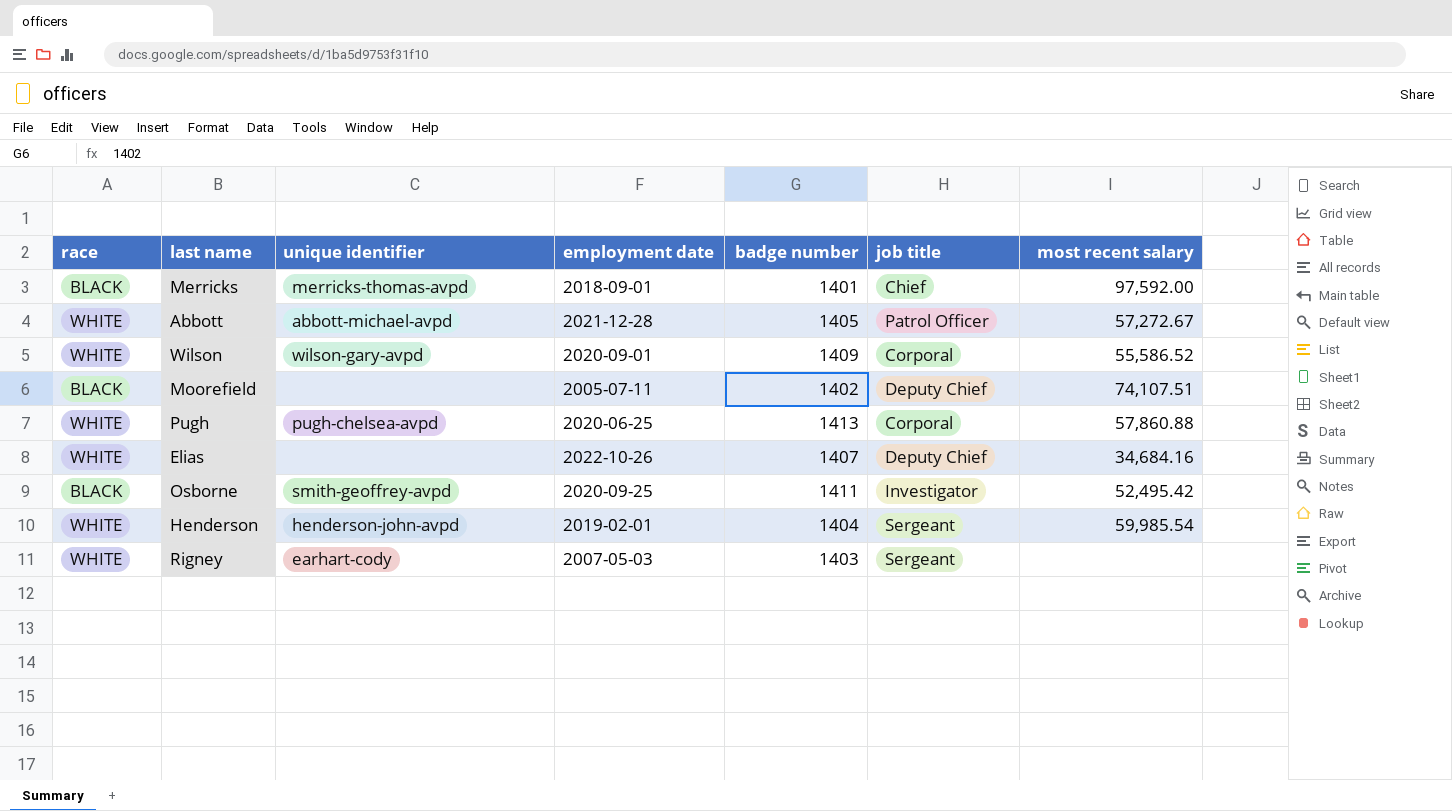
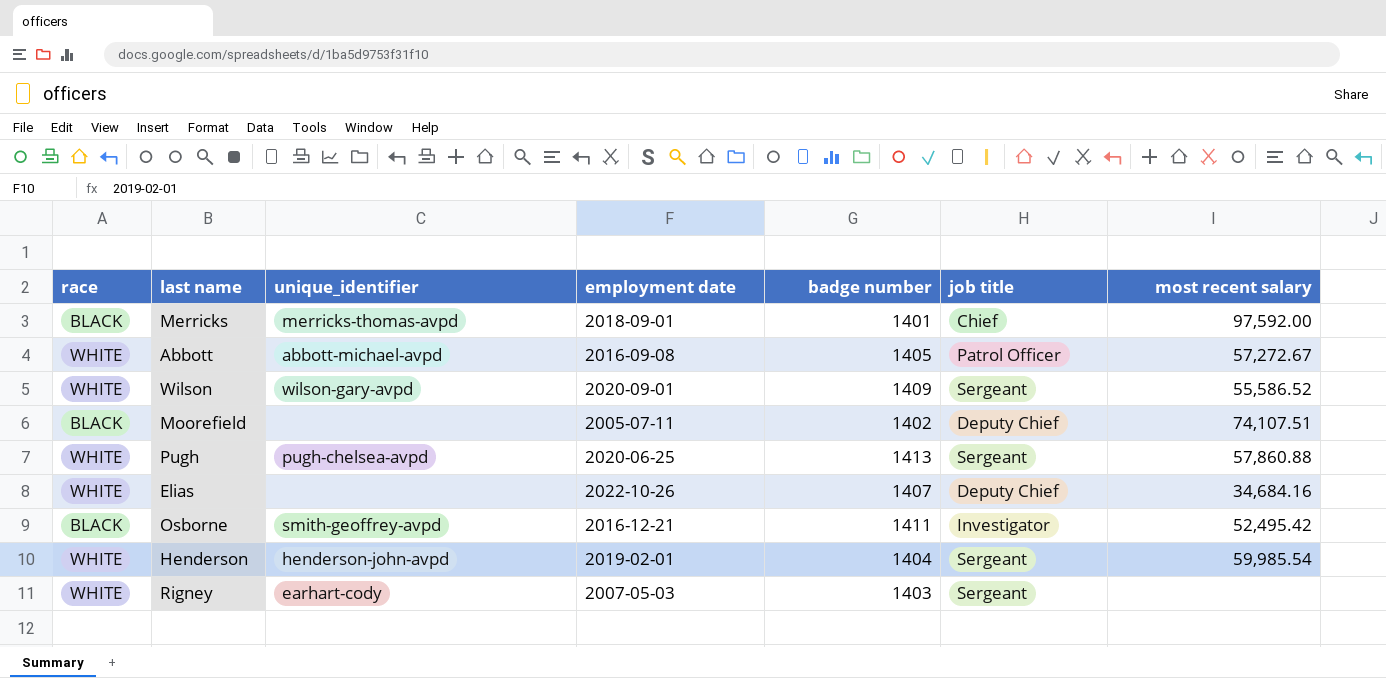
column name: unique identifier -> unique_identifier
Abbott | employment date: 2021-12-28 -> 2016-09-08
Wilson | job title: Corporal -> Sergeant
Pugh | job title: Corporal -> Sergeant
Osborne | employment date: 2020-09-25 -> 2016-12-21

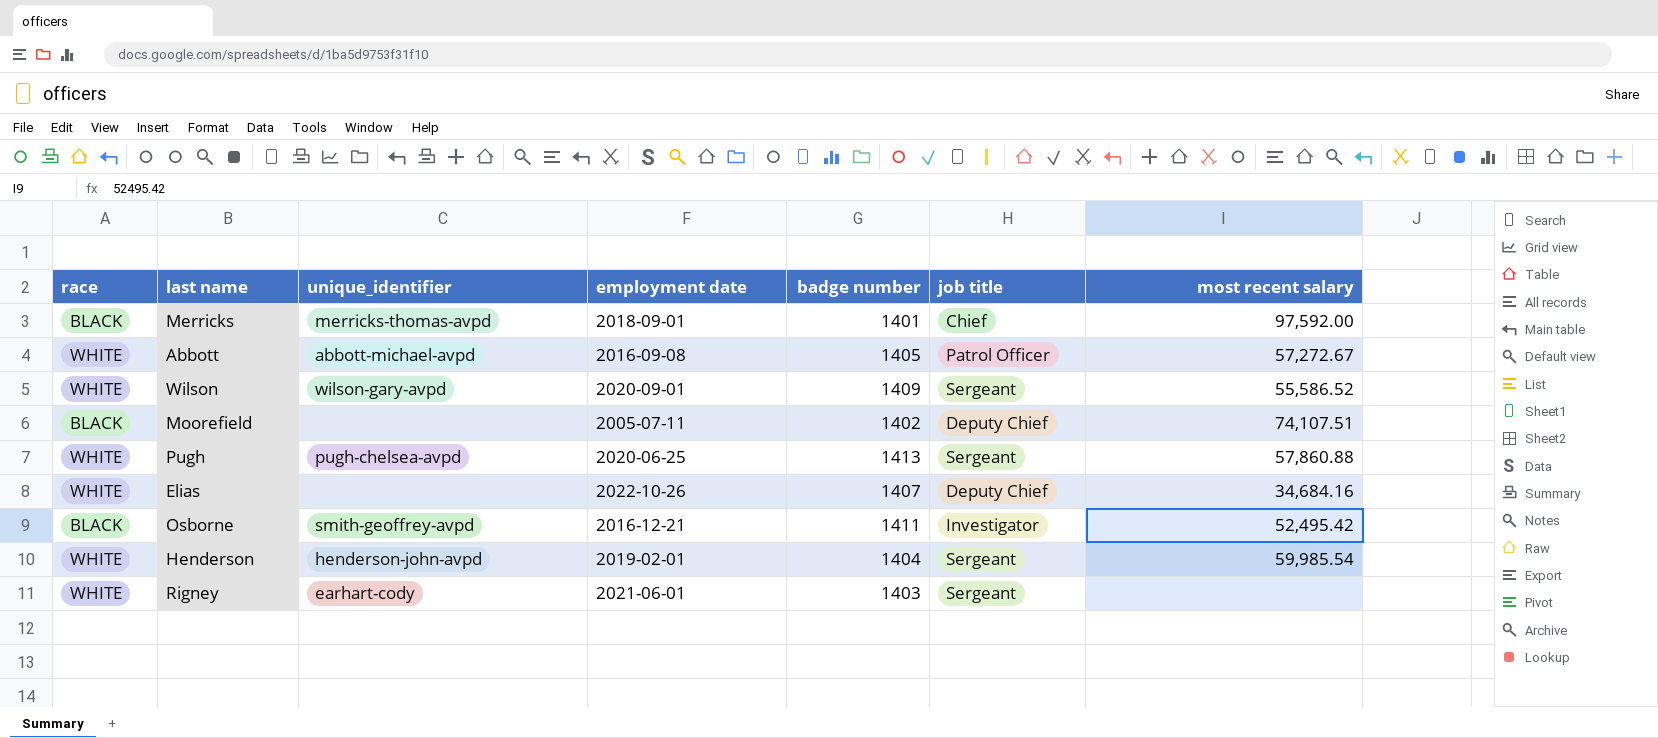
Rigney | employment date: 2007-05-03 -> 2021-06-01

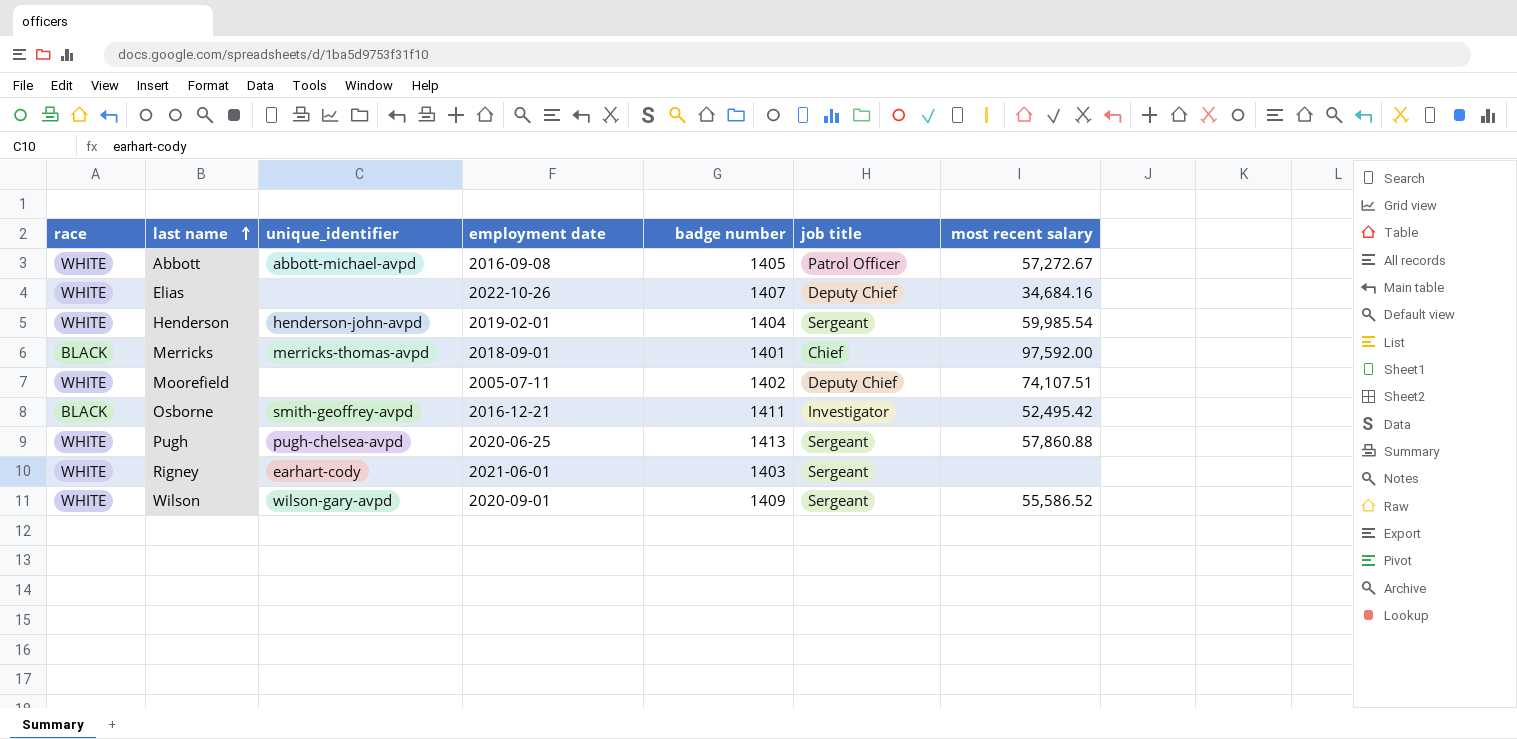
row order: none -> last name ascending
Moorefield | race: BLACK -> WHITE

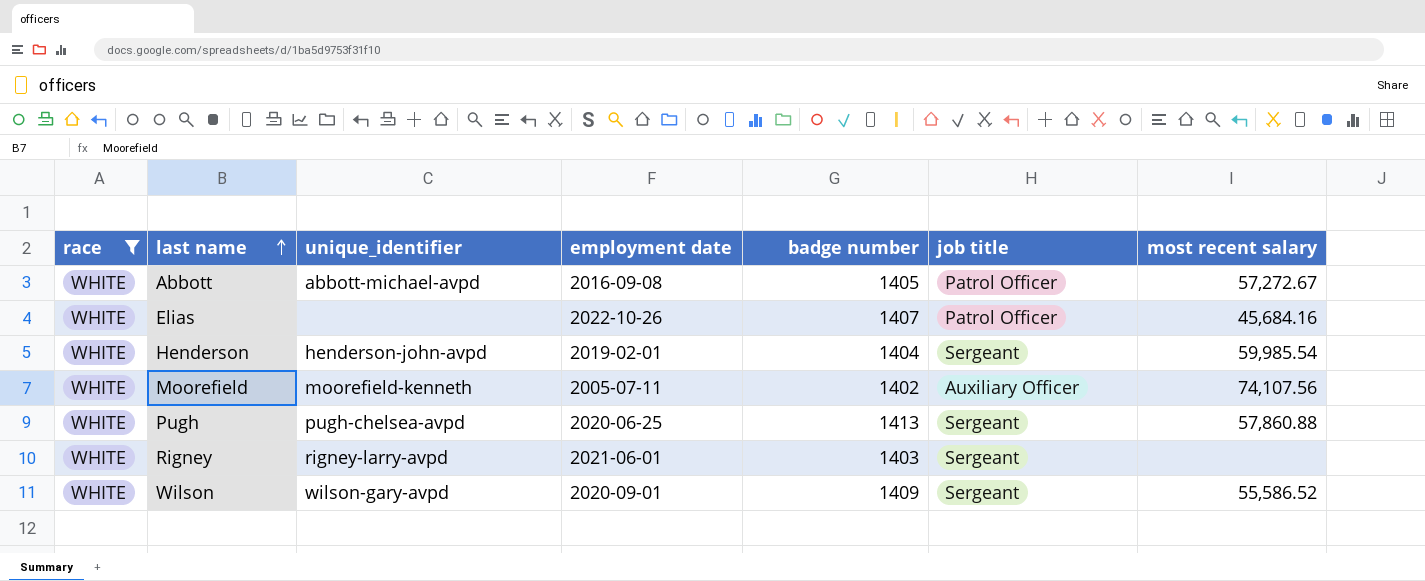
filter: none -> race = WHITE
Elias | job title: Deputy Chief -> Patrol Officer
Elias | most recent salary: 34,684.16 -> 45,684.16
Moorefield | unique_identifier: none -> moorefield-kenneth
Moorefield | job title: Deputy Chief -> Auxiliary Officer
Moorefield | most recent salary: 74,107.51 -> 74,107.56
Rigney | unique_identifier: earhart-cody -> rigney-larry-avpd

